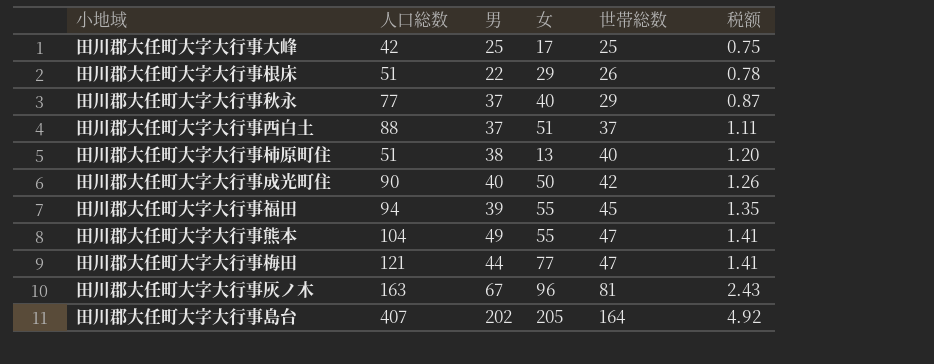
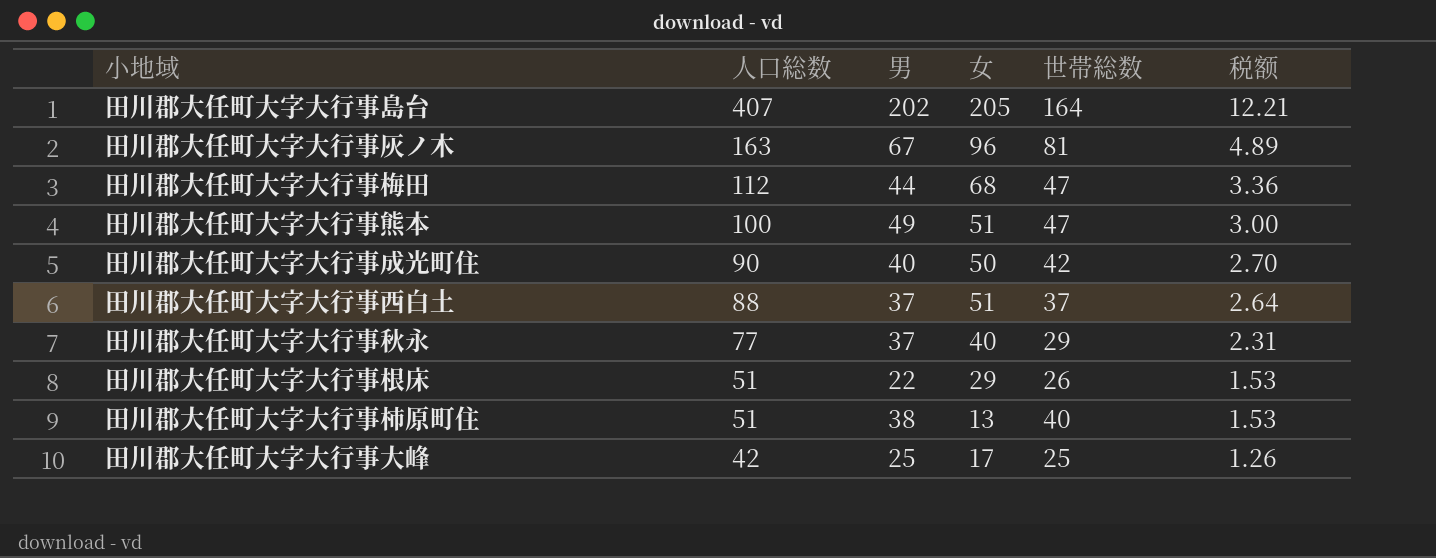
row order: 世帯総数 ascending -> 人口総数 descending
column 税额 | formula: [世帯総数] * 0.03 -> [人口総数] * 0.03
row 田川郡大任町大字大行事福田: 94 | 39 | 55 | 45 | 1.35 -> none
田川郡大任町大字大行事梅田 | 人口総数: 121 -> 112
田川郡大任町大字大行事梅田 | 女: 77 -> 68
田川郡大任町大字大行事熊本 | 人口総数: 104 -> 100
田川郡大任町大字大行事熊本 | 女: 55 -> 51

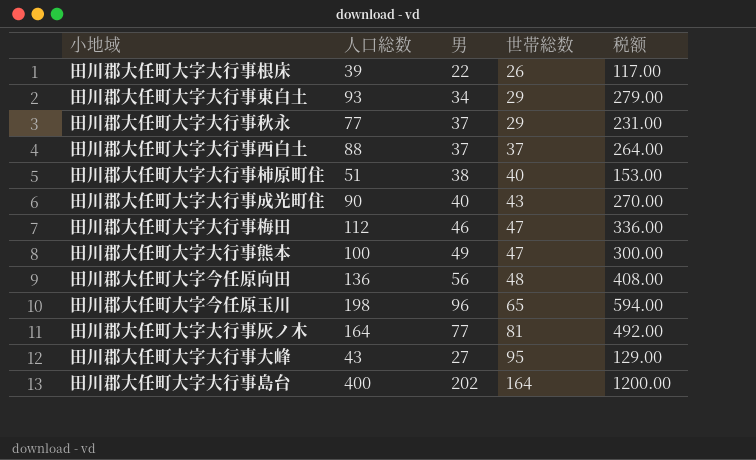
row order: 人口総数 descending -> 世帯総数 ascending
column 女 | formula: [人口総数] - [男] -> none
column 税额 | formula: [人口総数] * 0.03 -> [人口総数] * 3
田川郡大任町大字大行事根床 | 人口総数: 51 -> 39
row 田川郡大任町大字大行事東白土: none -> 93 | 34 | 29 | 279.00
田川郡大任町大字大行事成光町住 | 世帯総数: 42 -> 43
田川郡大任町大字大行事梅田 | 男: 44 -> 46
row 田川郡大任町大字今任原向田: none -> 136 | 56 | 48 | 408.00
row 田川郡大任町大字今任原玉川: none -> 198 | 96 | 65 | 594.00
田川郡大任町大字大行事灰ノ木 | 人口総数: 163 -> 164
田川郡大任町大字大行事灰ノ木 | 男: 67 -> 77
田川郡大任町大字大行事大峰 | 人口総数: 42 -> 43
田川郡大任町大字大行事大峰 | 男: 25 -> 27
田川郡大任町大字大行事大峰 | 世帯総数: 25 -> 95
田川郡大任町大字大行事島台 | 人口総数: 407 -> 400

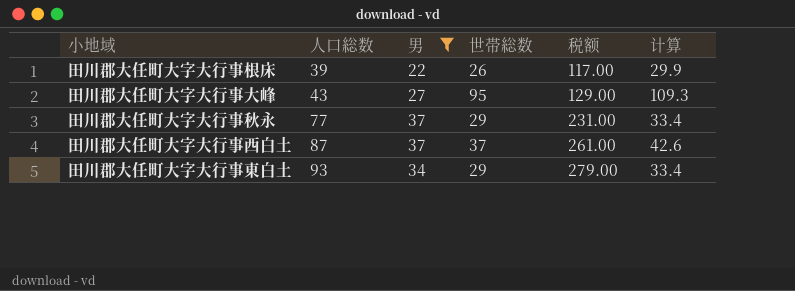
filter: none -> 男 <= 37
row order: 世帯総数 ascending -> 人口総数 ascending
column 计算 | formula: none -> [世帯総数] * 1.15
田川郡大任町大字大行事西白土 | 人口総数: 88 -> 87
田川郡大任町大字大行事西白土 | 税额: 264.00 -> 261.00

